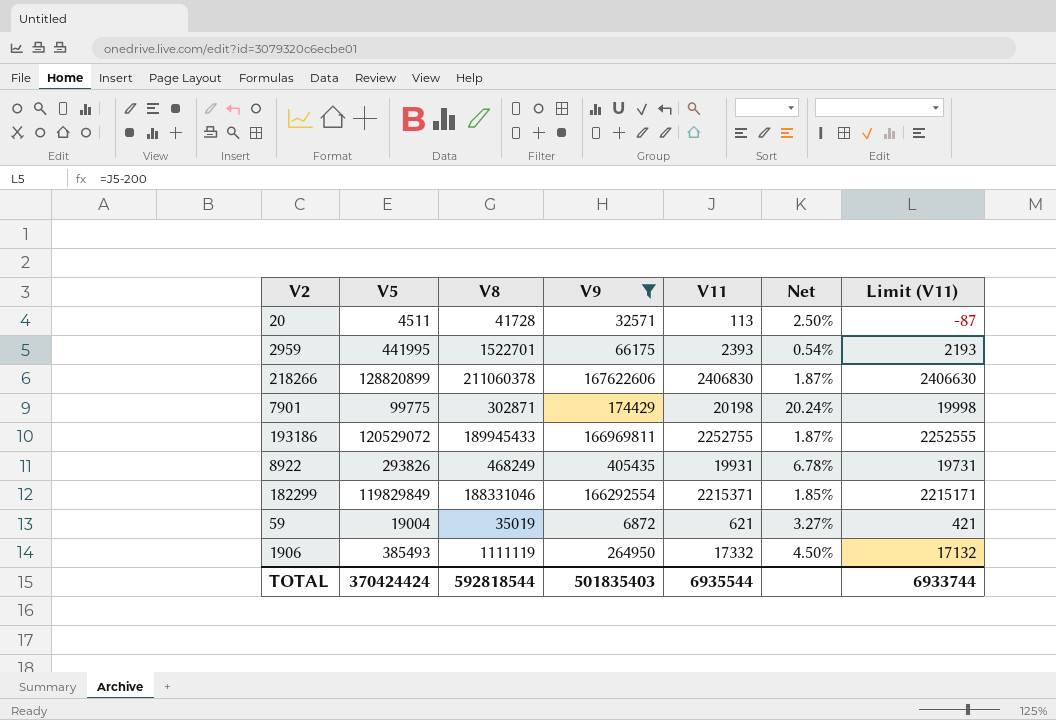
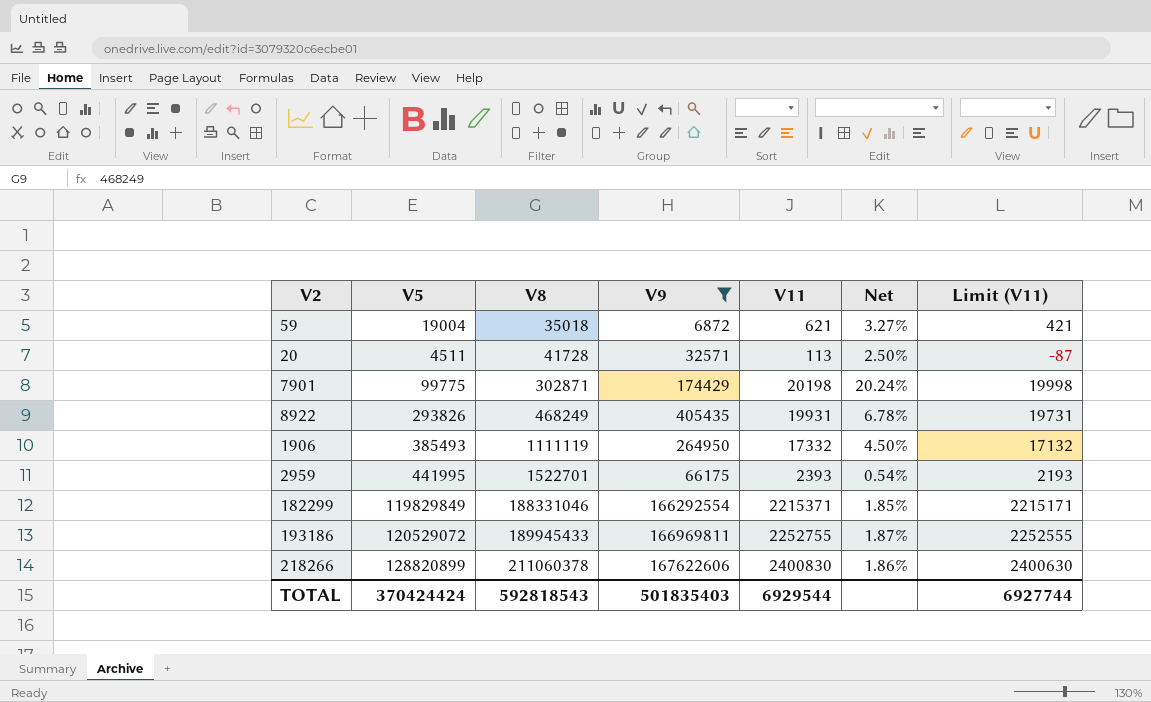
row order: none -> V8 ascending
59 | V8: 35019 -> 35018
218266 | V11: 2406830 -> 2400830
218266 | Net: 1.87% -> 1.86%
218266 | Limit (V11): 2406630 -> 2400630
TOTAL | V8: 592818544 -> 592818543
TOTAL | V11: 6935544 -> 6929544
TOTAL | Limit (V11): 6933744 -> 6927744

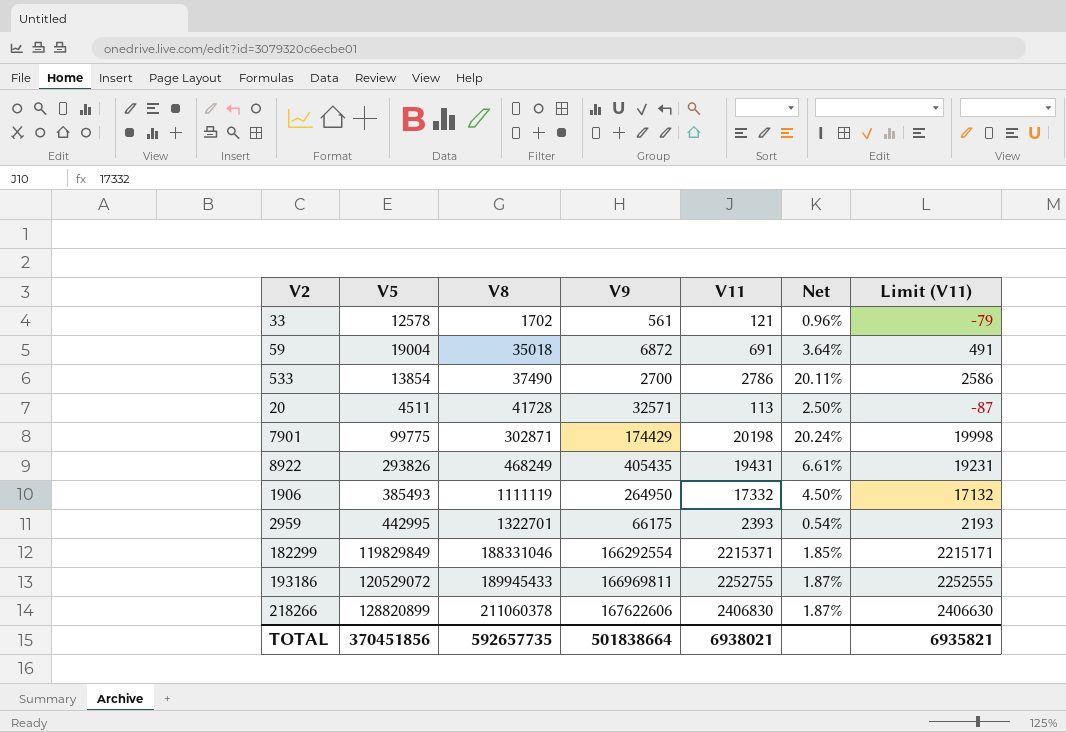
filter: V9 >= 6872 -> none
59 | V11: 621 -> 691
59 | Net: 3.27% -> 3.64%
59 | Limit (V11): 421 -> 491
8922 | V11: 19931 -> 19431
8922 | Net: 6.78% -> 6.61%
8922 | Limit (V11): 19731 -> 19231
2959 | V5: 441995 -> 442995
2959 | V8: 1522701 -> 1322701
218266 | V11: 2400830 -> 2406830
218266 | Net: 1.86% -> 1.87%
218266 | Limit (V11): 2400630 -> 2406630
TOTAL | V5: 370424424 -> 370451856
TOTAL | V8: 592818543 -> 592657735
TOTAL | V9: 501835403 -> 501838664
TOTAL | V11: 6929544 -> 6938021
TOTAL | Limit (V11): 6927744 -> 6935821

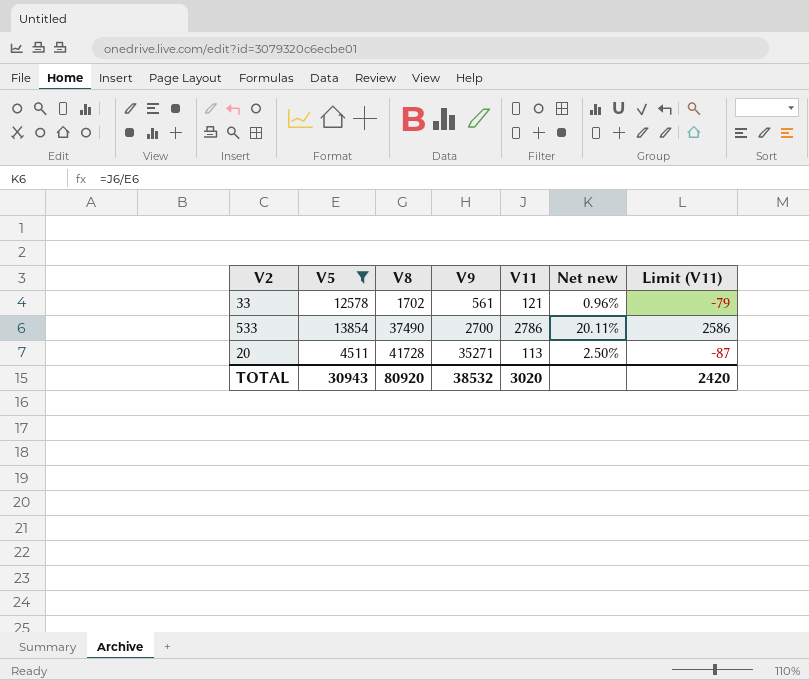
filter: none -> V5 <= 13854
column name: Net -> Net new
20 | V9: 32571 -> 35271
TOTAL | V5: 370451856 -> 30943
TOTAL | V8: 592657735 -> 80920
TOTAL | V9: 501838664 -> 38532
TOTAL | V11: 6938021 -> 3020
TOTAL | Limit (V11): 6935821 -> 2420

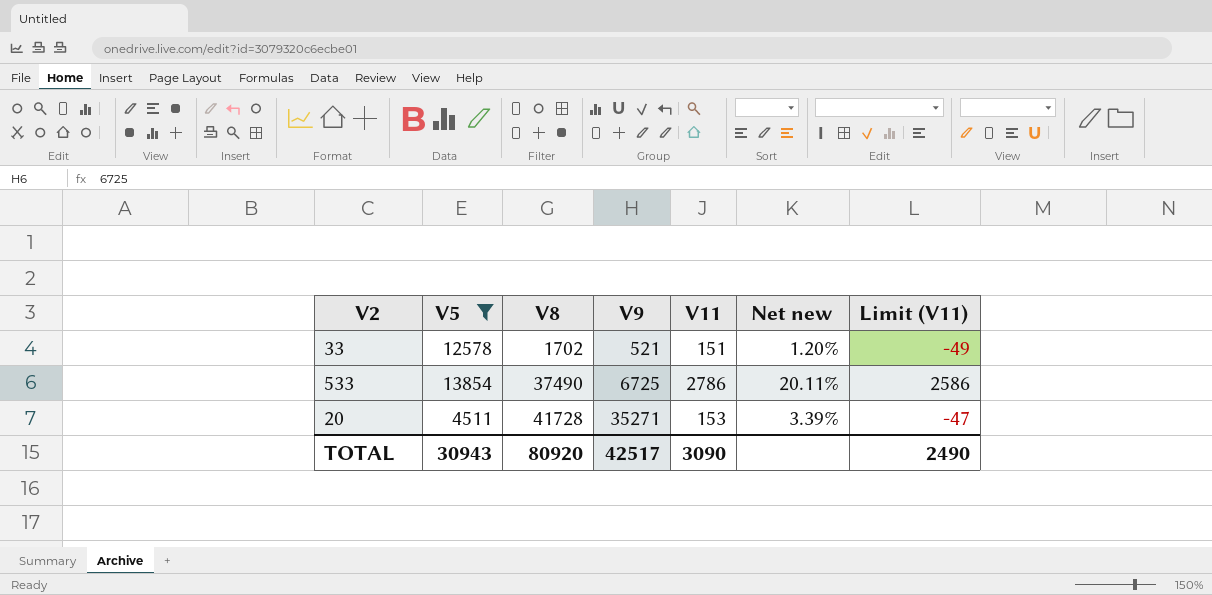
33 | V9: 561 -> 521
33 | V11: 121 -> 151
33 | Net new: 0.96% -> 1.20%
33 | Limit (V11): -79 -> -49
533 | V9: 2700 -> 6725
20 | V11: 113 -> 153
20 | Net new: 2.50% -> 3.39%
20 | Limit (V11): -87 -> -47
TOTAL | V9: 38532 -> 42517
TOTAL | V11: 3020 -> 3090
TOTAL | Limit (V11): 2420 -> 2490

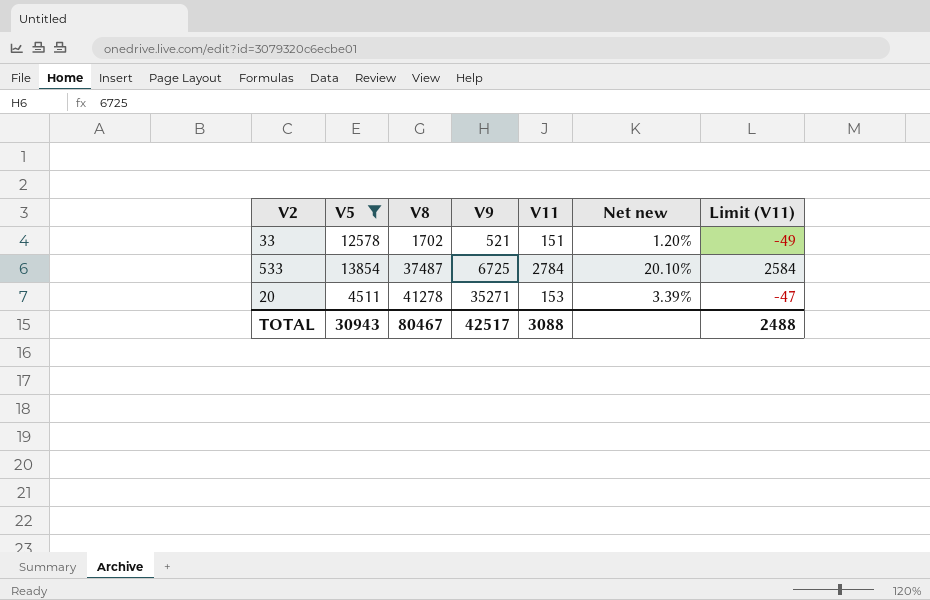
533 | V8: 37490 -> 37487
533 | V11: 2786 -> 2784
533 | Net new: 20.11% -> 20.10%
533 | Limit (V11): 2586 -> 2584
20 | V8: 41728 -> 41278
TOTAL | V8: 80920 -> 80467
TOTAL | V11: 3090 -> 3088
TOTAL | Limit (V11): 2490 -> 2488

